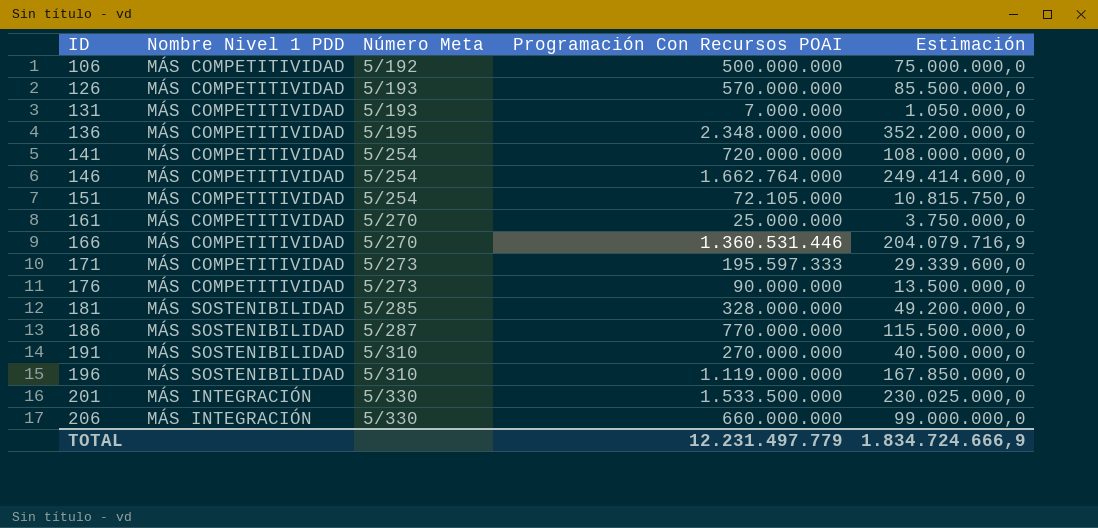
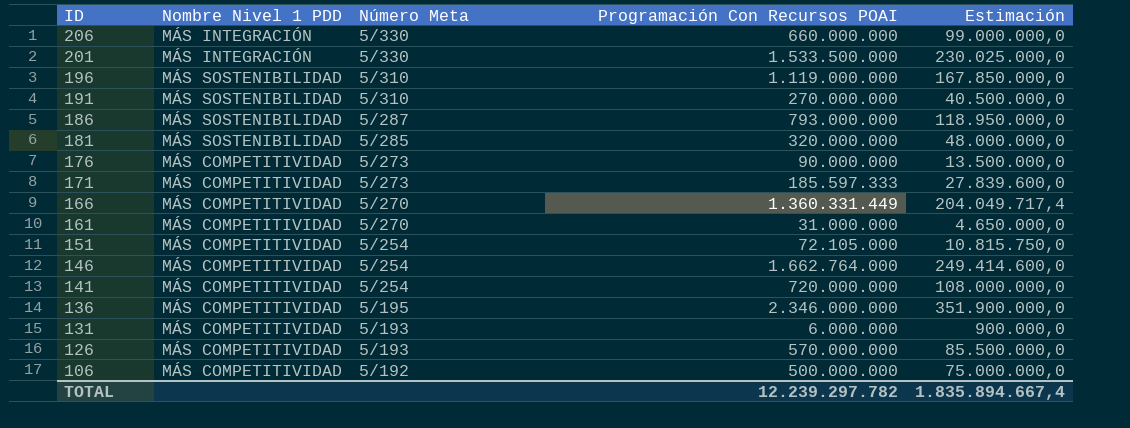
row order: ID ascending -> ID descending
186 | Programación Con Recursos POAI: 770.000.000 -> 793.000.000
186 | Estimación: 115.500.000,0 -> 118.950.000,0
181 | Programación Con Recursos POAI: 328.000.000 -> 320.000.000
181 | Estimación: 49.200.000,0 -> 48.000.000,0
171 | Programación Con Recursos POAI: 195.597.333 -> 185.597.333
171 | Estimación: 29.339.600,0 -> 27.839.600,0
166 | Programación Con Recursos POAI: 1.360.531.446 -> 1.360.331.449
166 | Estimación: 204.079.716,9 -> 204.049.717,4
161 | Programación Con Recursos POAI: 25.000.000 -> 31.000.000
161 | Estimación: 3.750.000,0 -> 4.650.000,0
136 | Programación Con Recursos POAI: 2.348.000.000 -> 2.346.000.000
136 | Estimación: 352.200.000,0 -> 351.900.000,0
131 | Programación Con Recursos POAI: 7.000.000 -> 6.000.000
131 | Estimación: 1.050.000,0 -> 900.000,0
TOTAL | Programación Con Recursos POAI: 12.231.497.779 -> 12.239.297.782
TOTAL | Estimación: 1.834.724.666,9 -> 1.835.894.667,4

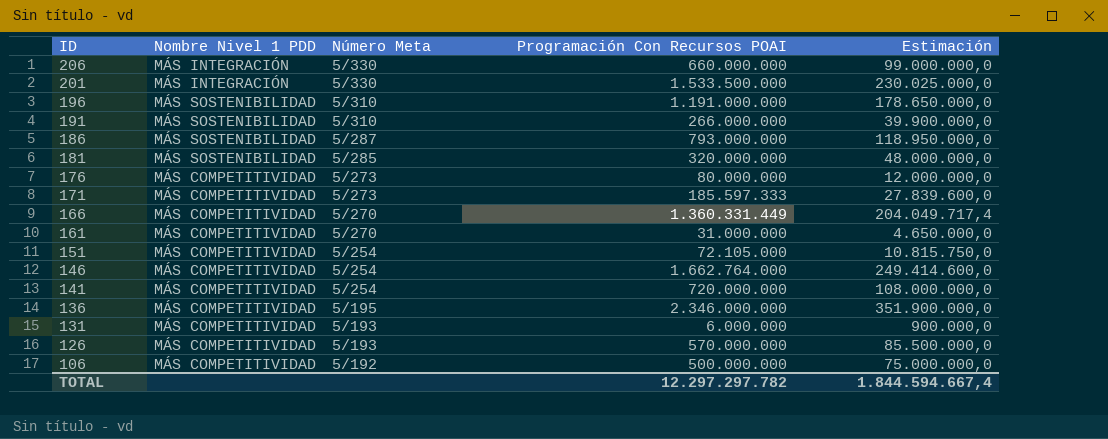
196 | Programación Con Recursos POAI: 1.119.000.000 -> 1.191.000.000
196 | Estimación: 167.850.000,0 -> 178.650.000,0
191 | Programación Con Recursos POAI: 270.000.000 -> 266.000.000
191 | Estimación: 40.500.000,0 -> 39.900.000,0
176 | Programación Con Recursos POAI: 90.000.000 -> 80.000.000
176 | Estimación: 13.500.000,0 -> 12.000.000,0
TOTAL | Programación Con Recursos POAI: 12.239.297.782 -> 12.297.297.782
TOTAL | Estimación: 1.835.894.667,4 -> 1.844.594.667,4

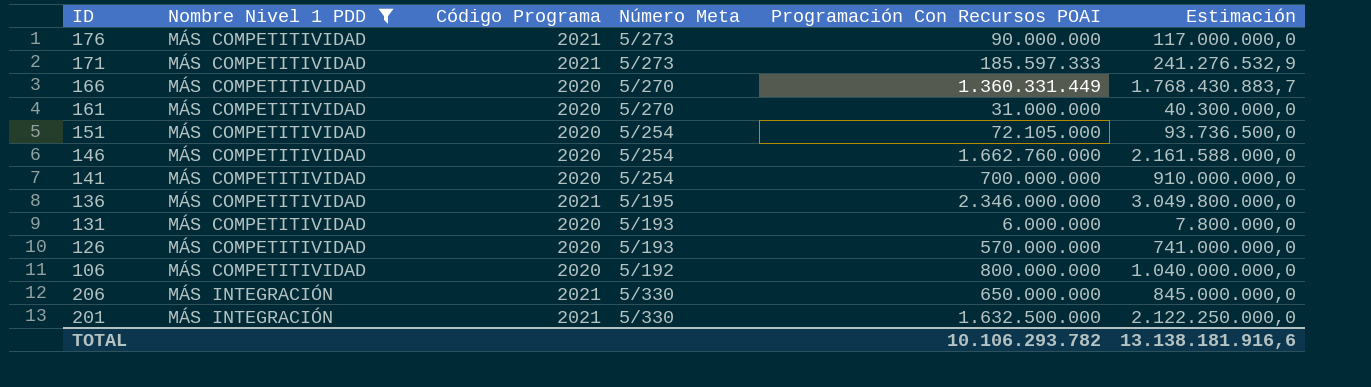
filter: none -> Nombre Nivel 1 PDD != MÁS SOSTENIBILIDAD
row order: ID descending -> Nombre Nivel 1 PDD ascending
column Código Programa | position: none -> 3
column Estimación | formula: [Programación Con Recursos POAI] * 0,15 -> [Programación Con Recursos POAI] * 1,3
176 | Programación Con Recursos POAI: 80.000.000 -> 90.000.000
146 | Programación Con Recursos POAI: 1.662.764.000 -> 1.662.760.000
141 | Programación Con Recursos POAI: 720.000.000 -> 700.000.000
106 | Programación Con Recursos POAI: 500.000.000 -> 800.000.000
206 | Programación Con Recursos POAI: 660.000.000 -> 650.000.000
201 | Programación Con Recursos POAI: 1.533.500.000 -> 1.632.500.000
TOTAL | Programación Con Recursos POAI: 12.297.297.782 -> 10.106.293.782
TOTAL | Estimación: 1.844.594.667,4 -> 13.138.181.916,6

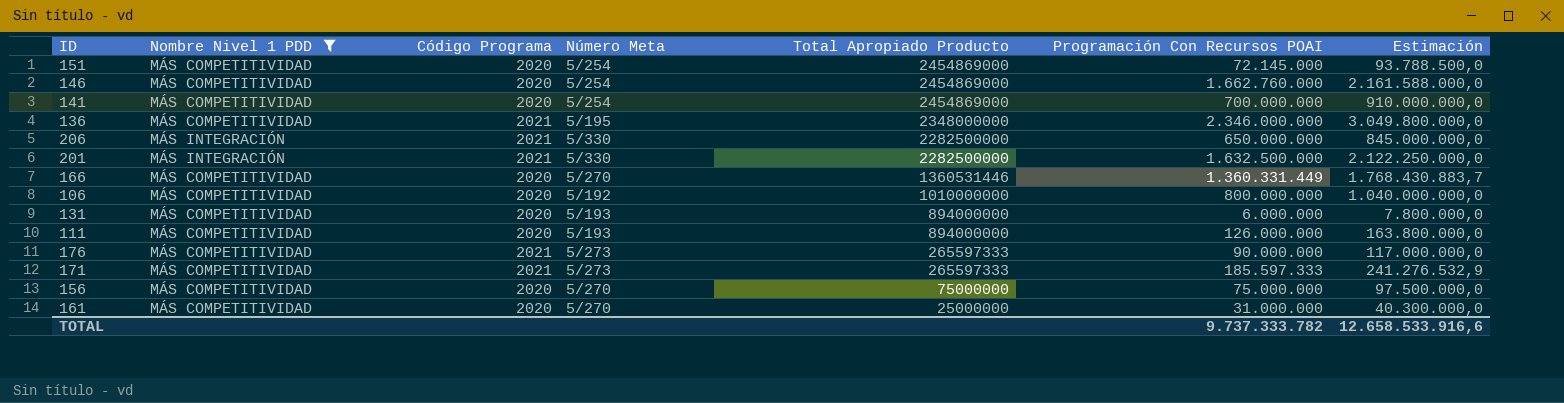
row order: Nombre Nivel 1 PDD ascending -> Total Apropiado Producto descending
column Total Apropiado Producto | position: none -> 5
row 126: MÁS COMPETITIVIDAD | 2020 | 5/193 | 570.000.000 | 741.000.000,0 -> none
151 | Programación Con Recursos POAI: 72.105.000 -> 72.145.000
151 | Estimación: 93.736.500,0 -> 93.788.500,0
row 111: none -> MÁS COMPETITIVIDAD | 2020 | 5/193 | 894000000 | 126.000.000 | 163.800.000,0
row 156: none -> MÁS COMPETITIVIDAD | 2020 | 5/270 | 75000000 | 75.000.000 | 97.500.000,0
TOTAL | Programación Con Recursos POAI: 10.106.293.782 -> 9.737.333.782
TOTAL | Estimación: 13.138.181.916,6 -> 12.658.533.916,6

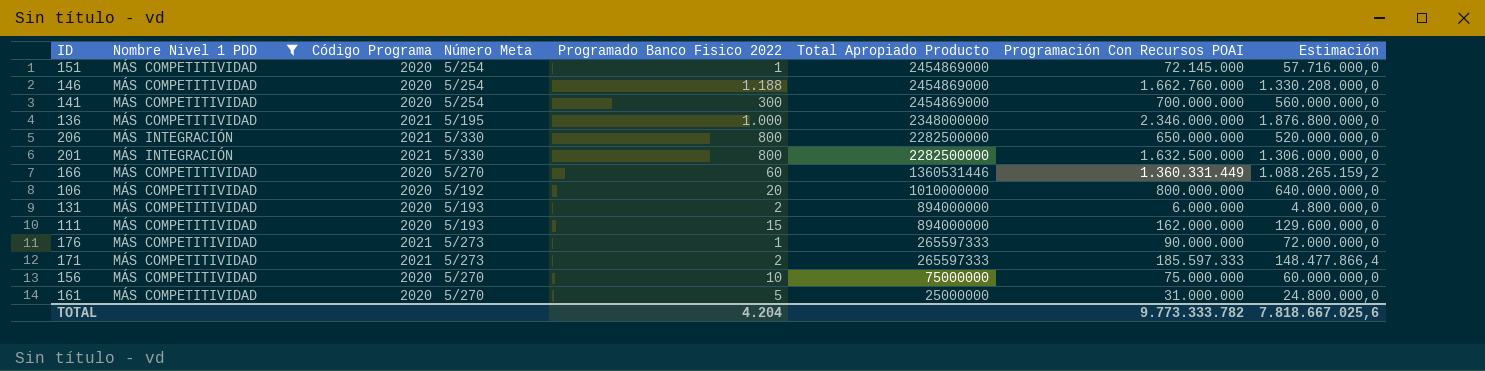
column Programado Banco Fisico 2022 | position: none -> 5
column Estimación | formula: [Programación Con Recursos POAI] * 1,3 -> [Programación Con Recursos POAI] * 0,8
111 | Programación Con Recursos POAI: 126.000.000 -> 162.000.000
TOTAL | Programación Con Recursos POAI: 9.737.333.782 -> 9.773.333.782
TOTAL | Estimación: 12.658.533.916,6 -> 7.818.667.025,6

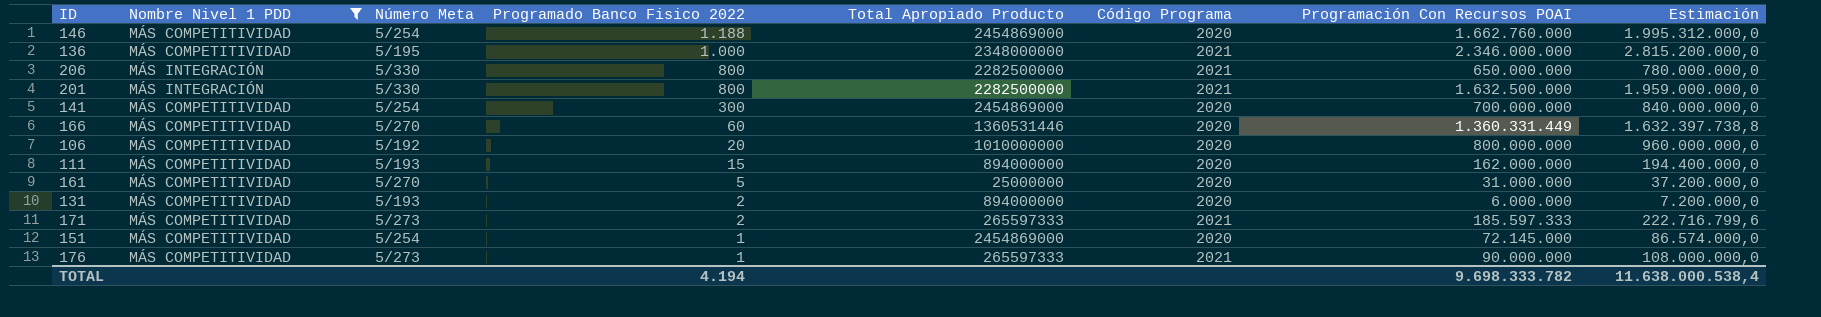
row order: Total Apropiado Producto descending -> Programado Banco Fisico 2022 descending
column Código Programa | position: 3 -> 6
column Estimación | formula: [Programación Con Recursos POAI] * 0,8 -> [Programación Con Recursos POAI] * 1,2
row 156: MÁS COMPETITIVIDAD | 2020 | 5/270 | 10 | 75000000 | 75.000.000 | 60.000.000,0 -> none
TOTAL | Programado Banco Fisico 2022: 4.204 -> 4.194
TOTAL | Programación Con Recursos POAI: 9.773.333.782 -> 9.698.333.782
TOTAL | Estimación: 7.818.667.025,6 -> 11.638.000.538,4

